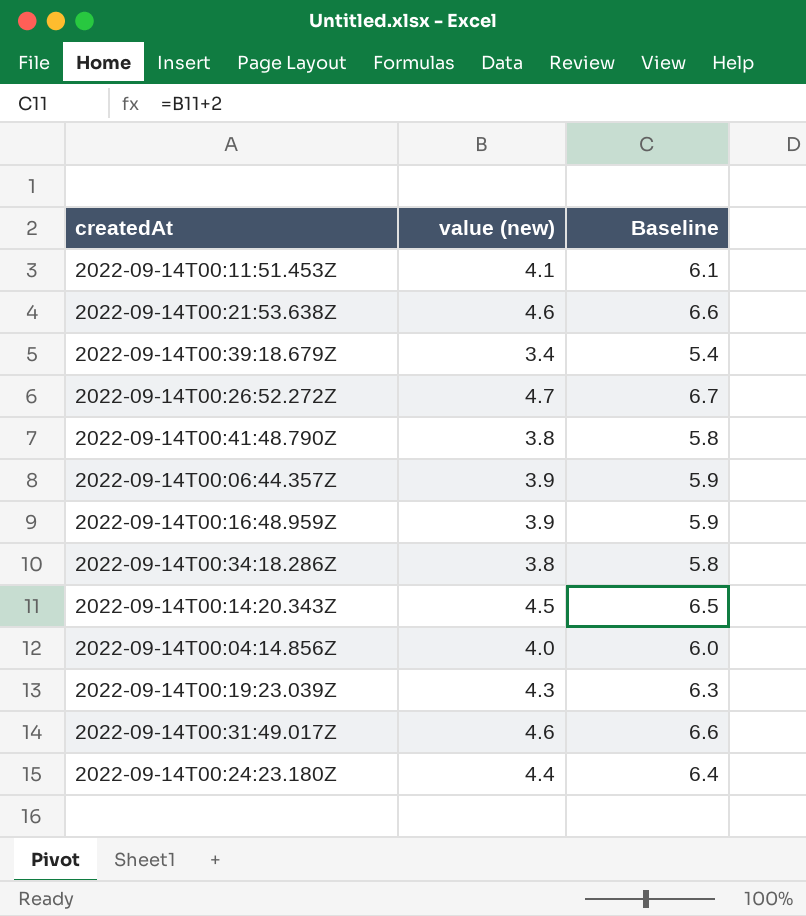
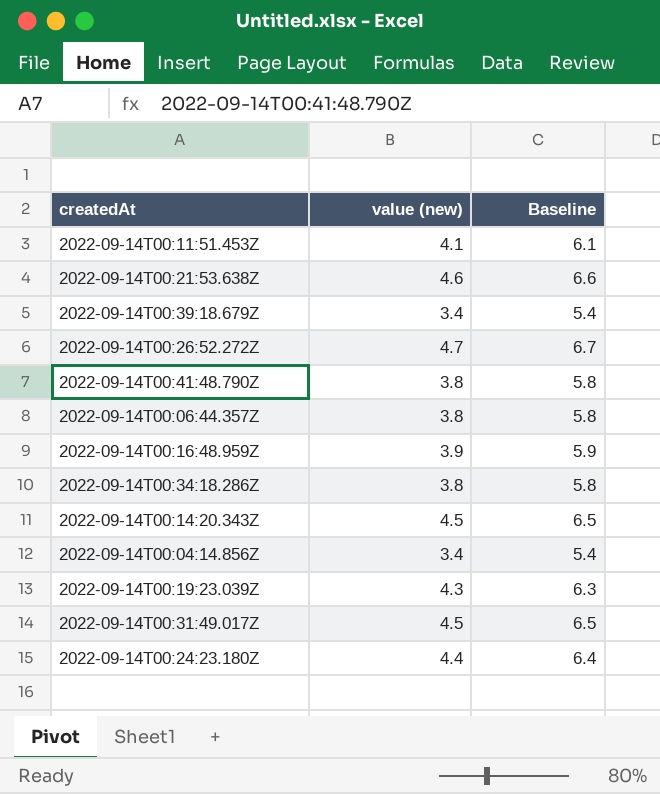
2022-09-14T00:06:44.357Z | value (new): 3.9 -> 3.8
2022-09-14T00:06:44.357Z | Baseline: 5.9 -> 5.8
2022-09-14T00:04:14.856Z | value (new): 4.0 -> 3.4
2022-09-14T00:04:14.856Z | Baseline: 6.0 -> 5.4
2022-09-14T00:31:49.017Z | value (new): 4.6 -> 4.5
2022-09-14T00:31:49.017Z | Baseline: 6.6 -> 6.5

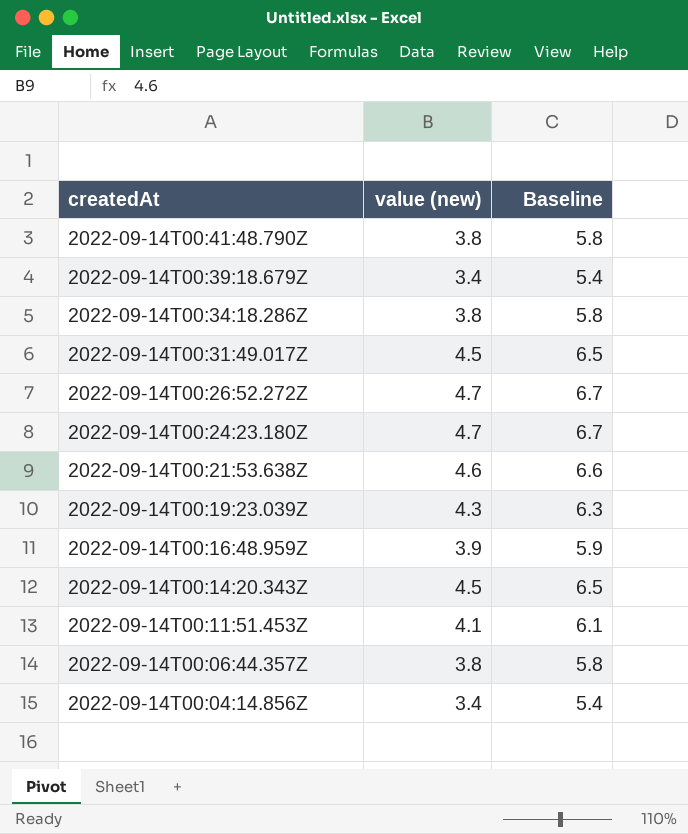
row order: none -> createdAt descending
2022-09-14T00:24:23.180Z | value (new): 4.4 -> 4.7
2022-09-14T00:24:23.180Z | Baseline: 6.4 -> 6.7

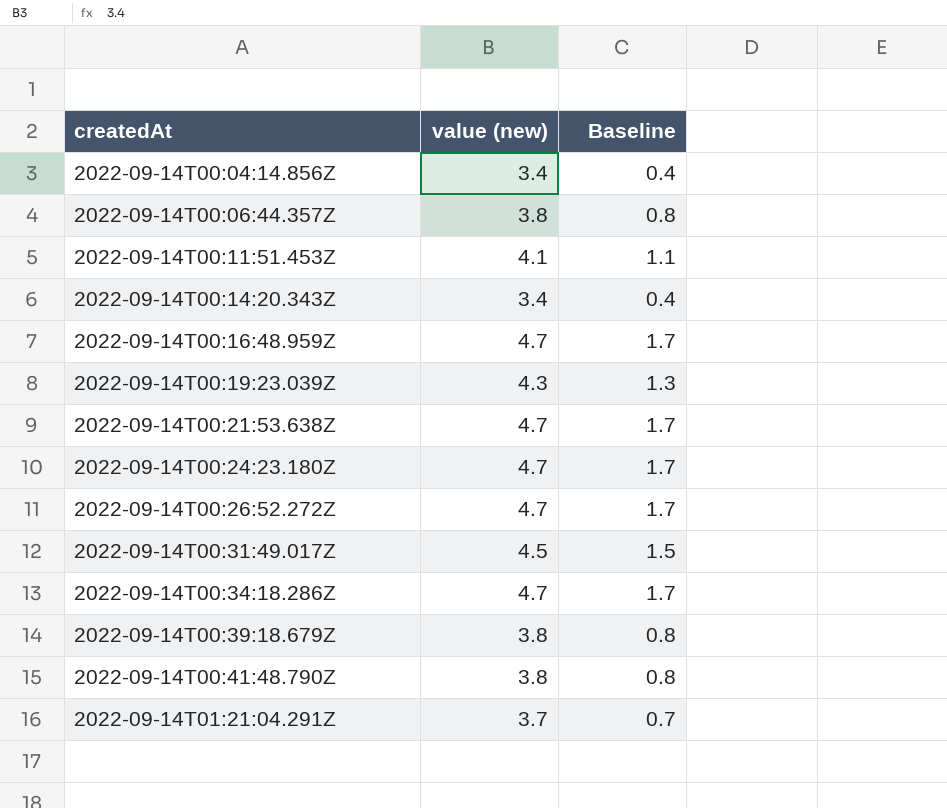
row order: createdAt descending -> createdAt ascending
column Baseline | formula: [value (new)] + 2 -> [value (new)] - 3
2022-09-14T00:14:20.343Z | value (new): 4.5 -> 3.4
2022-09-14T00:16:48.959Z | value (new): 3.9 -> 4.7
2022-09-14T00:21:53.638Z | value (new): 4.6 -> 4.7
2022-09-14T00:34:18.286Z | value (new): 3.8 -> 4.7
2022-09-14T00:39:18.679Z | value (new): 3.4 -> 3.8
row 2022-09-14T01:21:04.291Z: none -> 3.7 | 0.7

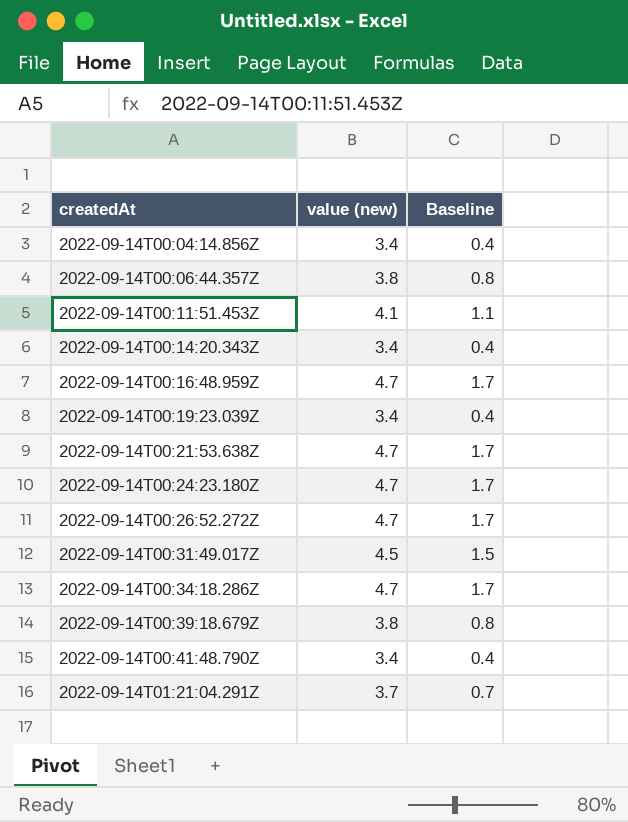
2022-09-14T00:19:23.039Z | value (new): 4.3 -> 3.4
2022-09-14T00:19:23.039Z | Baseline: 1.3 -> 0.4
2022-09-14T00:41:48.790Z | value (new): 3.8 -> 3.4
2022-09-14T00:41:48.790Z | Baseline: 0.8 -> 0.4

